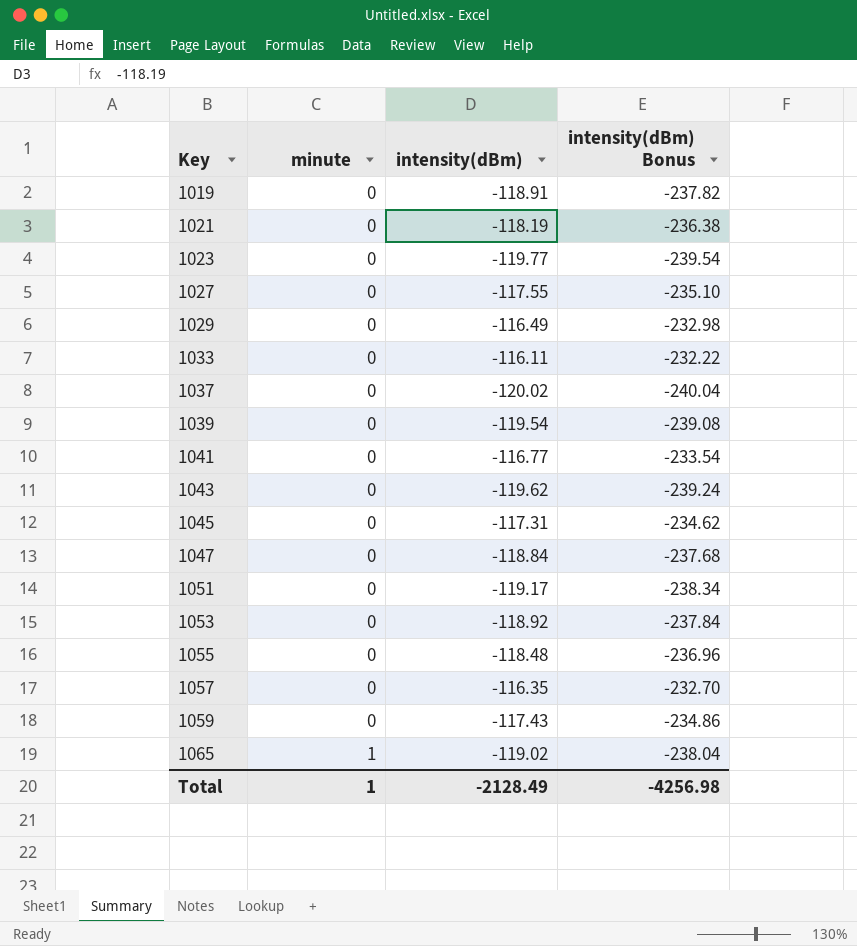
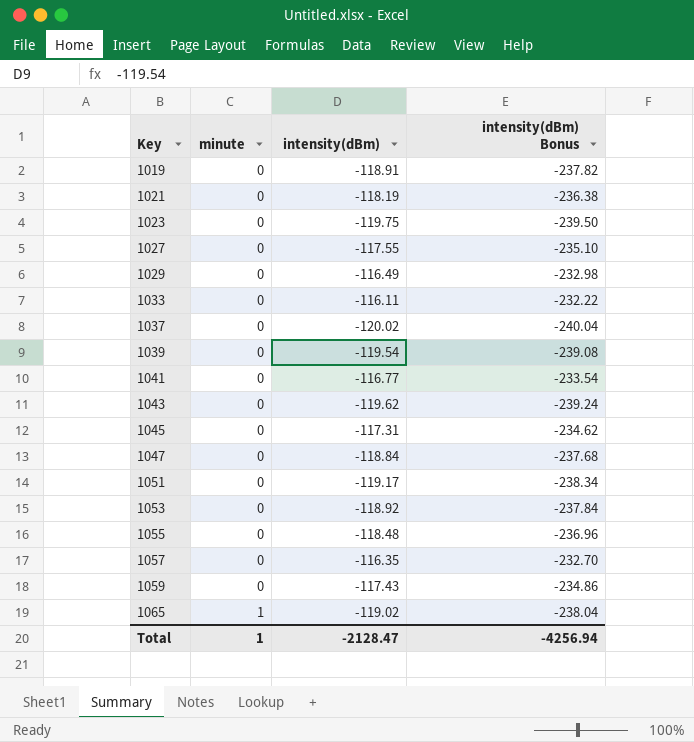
1023 | intensity(dBm): -119.77 -> -119.75
1023 | intensity(dBm) Bonus: -239.54 -> -239.50
Total | intensity(dBm): -2128.49 -> -2128.47
Total | intensity(dBm) Bonus: -4256.98 -> -4256.94

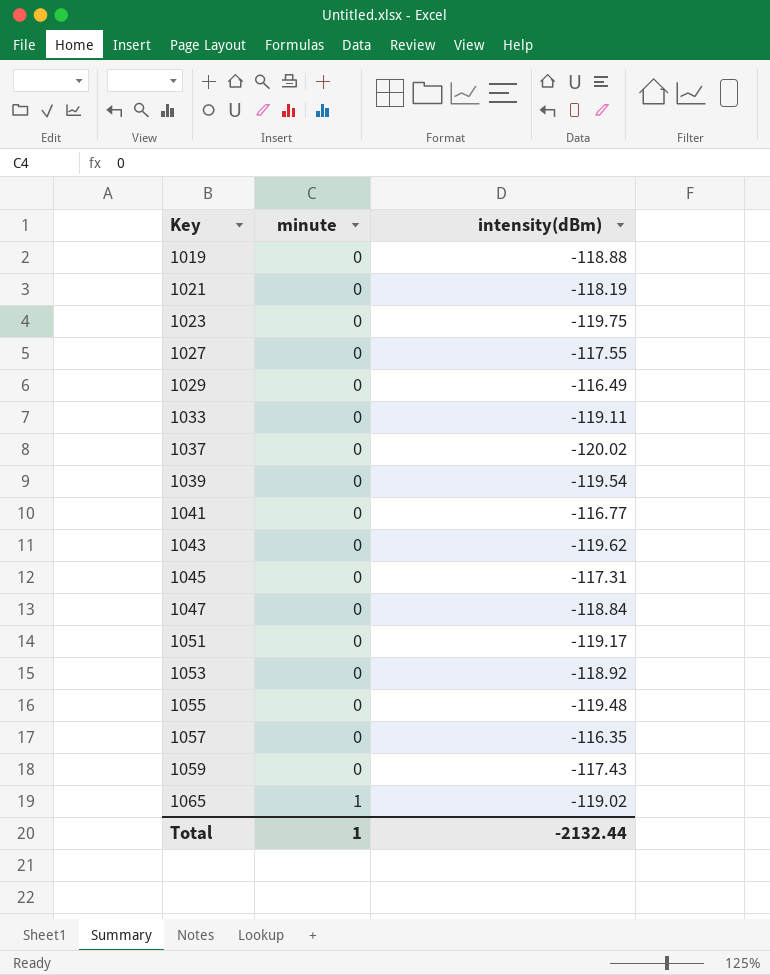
column intensity(dBm) Bonus | formula: [intensity(dBm)] * 2 -> none
1019 | intensity(dBm): -118.91 -> -118.88
1033 | intensity(dBm): -116.11 -> -119.11
1055 | intensity(dBm): -118.48 -> -119.48
Total | intensity(dBm): -2128.47 -> -2132.44

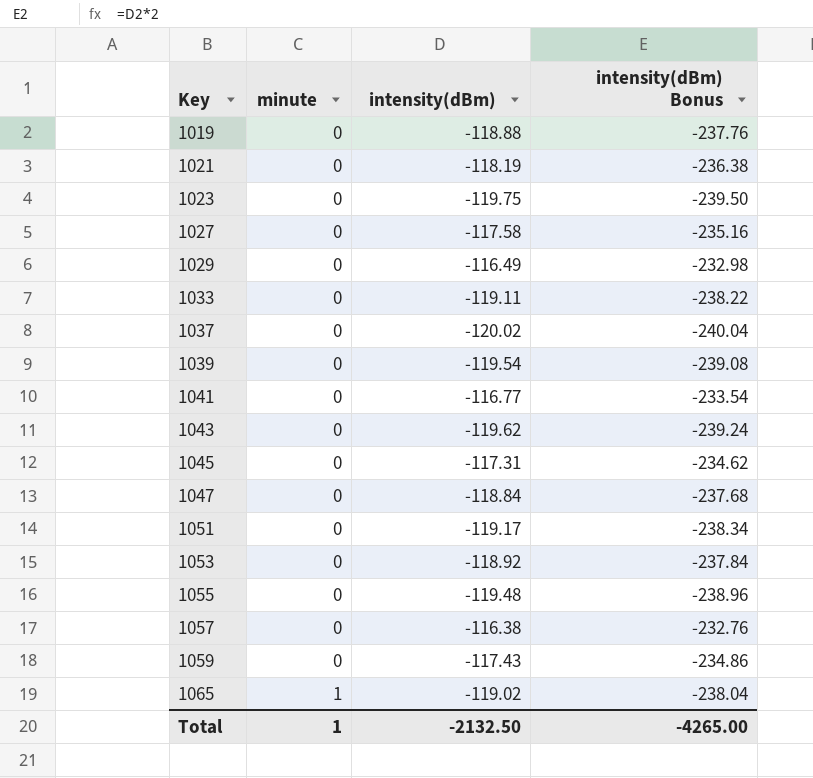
column intensity(dBm) Bonus | formula: none -> [intensity(dBm)] * 2
1027 | intensity(dBm): -117.55 -> -117.58
1057 | intensity(dBm): -116.35 -> -116.38
Total | intensity(dBm): -2132.44 -> -2132.50

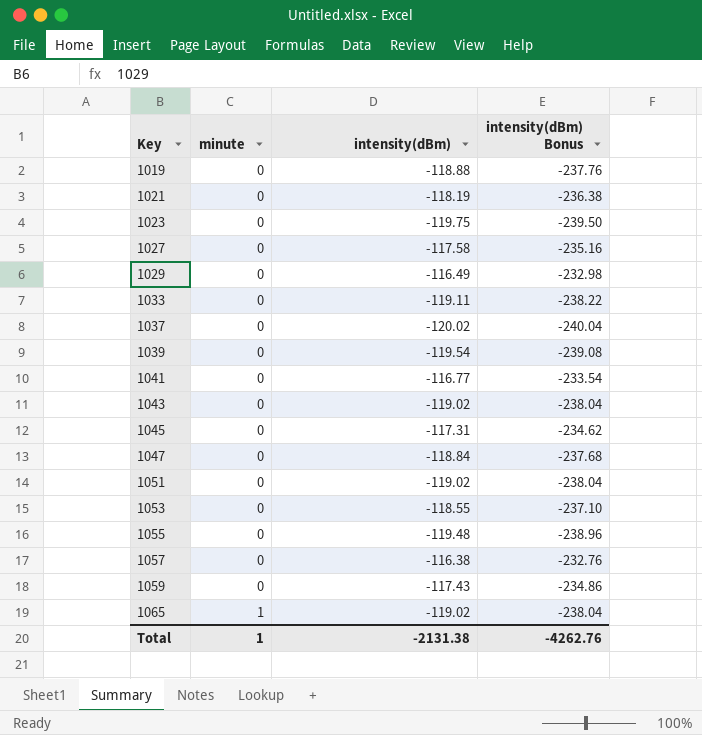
1043 | intensity(dBm): -119.62 -> -119.02
1043 | intensity(dBm) Bonus: -239.24 -> -238.04
1051 | intensity(dBm): -119.17 -> -119.02
1051 | intensity(dBm) Bonus: -238.34 -> -238.04
1053 | intensity(dBm): -118.92 -> -118.55
1053 | intensity(dBm) Bonus: -237.84 -> -237.10
Total | intensity(dBm): -2132.50 -> -2131.38
Total | intensity(dBm) Bonus: -4265.00 -> -4262.76

